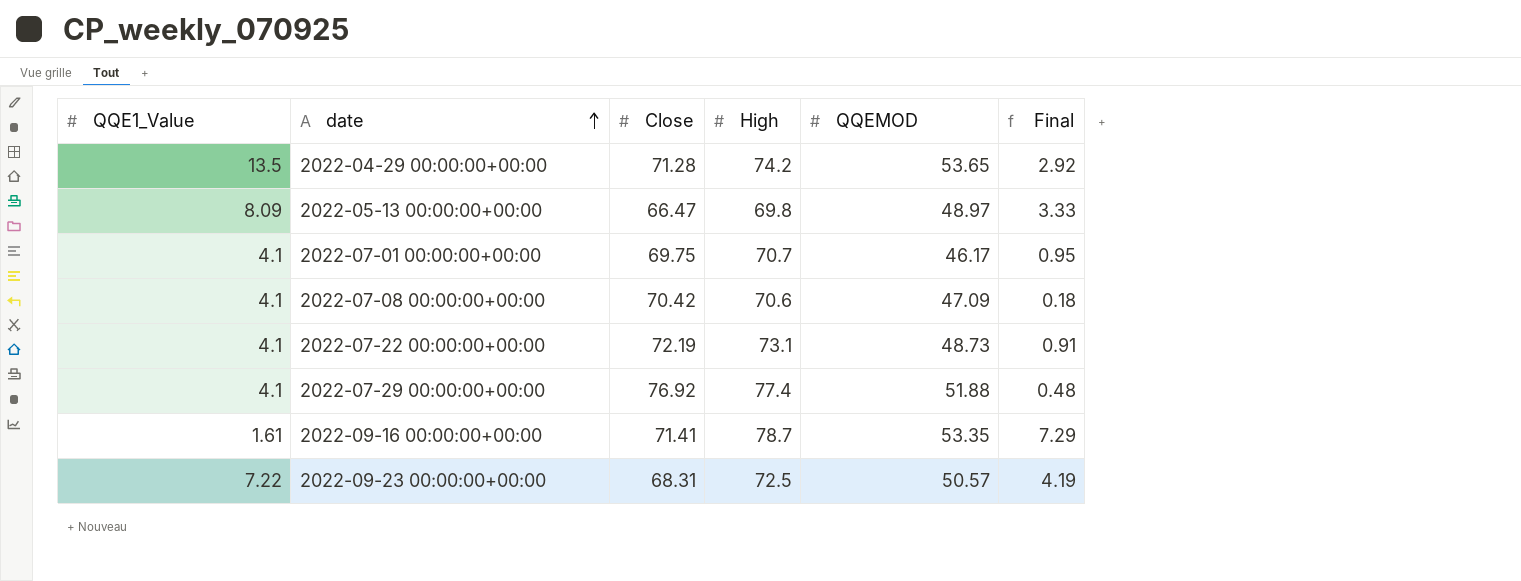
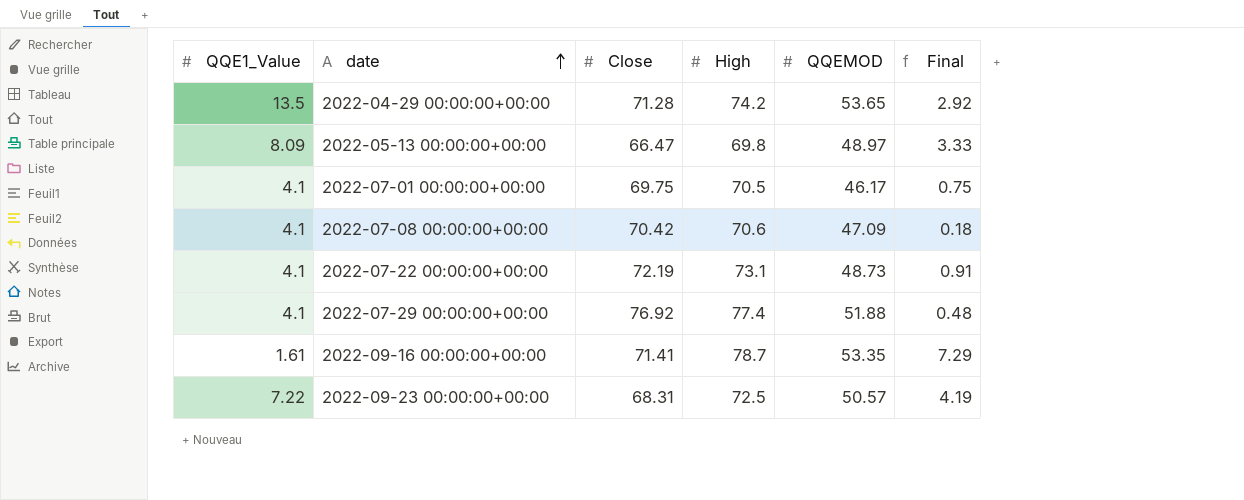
2022-07-01 00:00:00+00:00 | High: 70.7 -> 70.5
2022-07-01 00:00:00+00:00 | Final: 0.95 -> 0.75

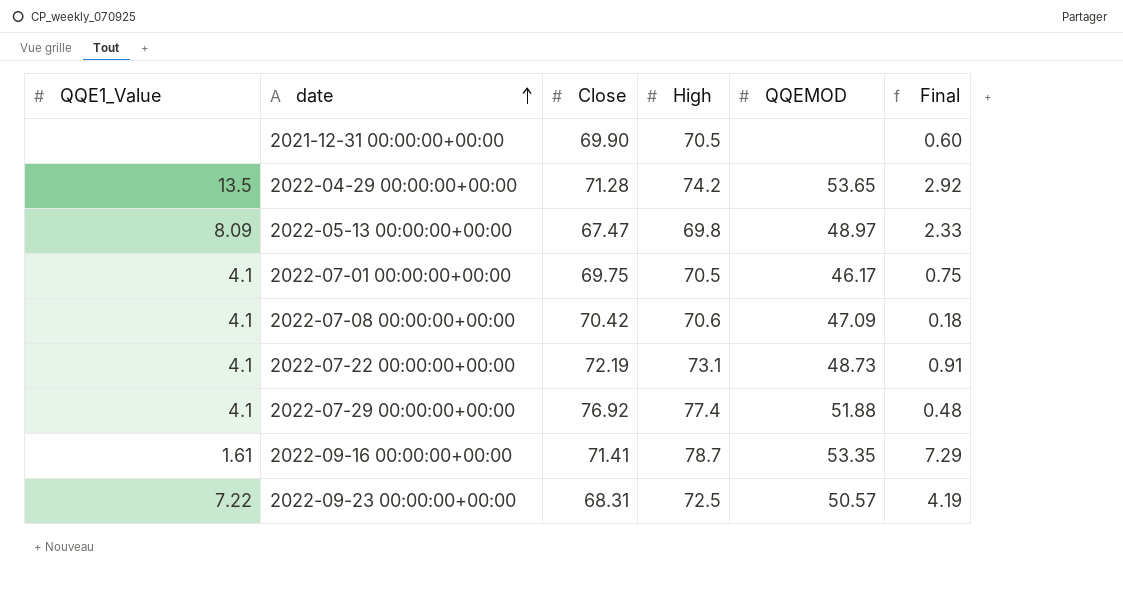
row 2021-12-31 00:00:00+00:00: none -> none | 69.90 | 70.5 | none | 0.60
2022-05-13 00:00:00+00:00 | Close: 66.47 -> 67.47
2022-05-13 00:00:00+00:00 | Final: 3.33 -> 2.33

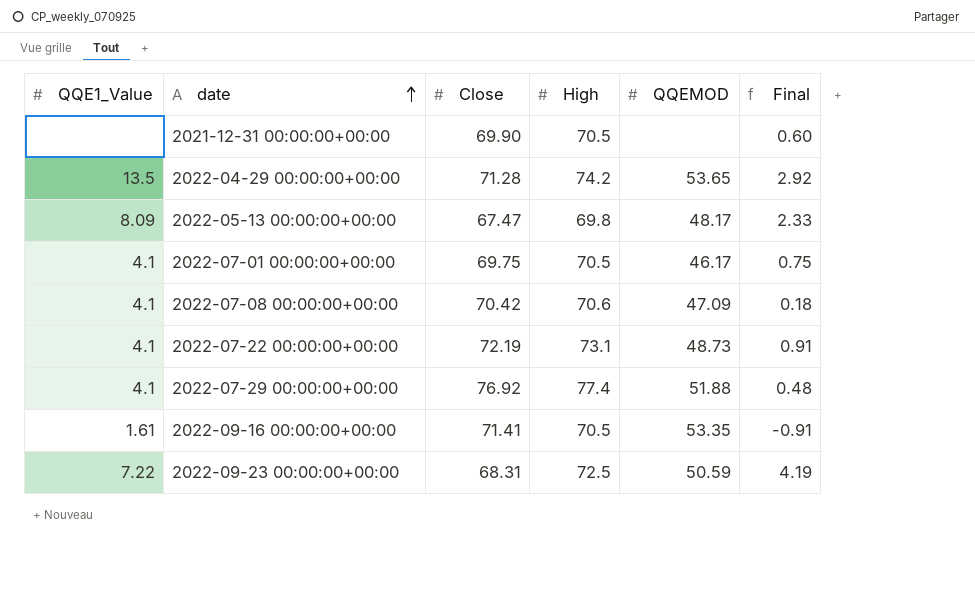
2022-05-13 00:00:00+00:00 | QQEMOD: 48.97 -> 48.17
2022-09-16 00:00:00+00:00 | High: 78.7 -> 70.5
2022-09-16 00:00:00+00:00 | Final: 7.29 -> -0.91
2022-09-23 00:00:00+00:00 | QQEMOD: 50.57 -> 50.59

